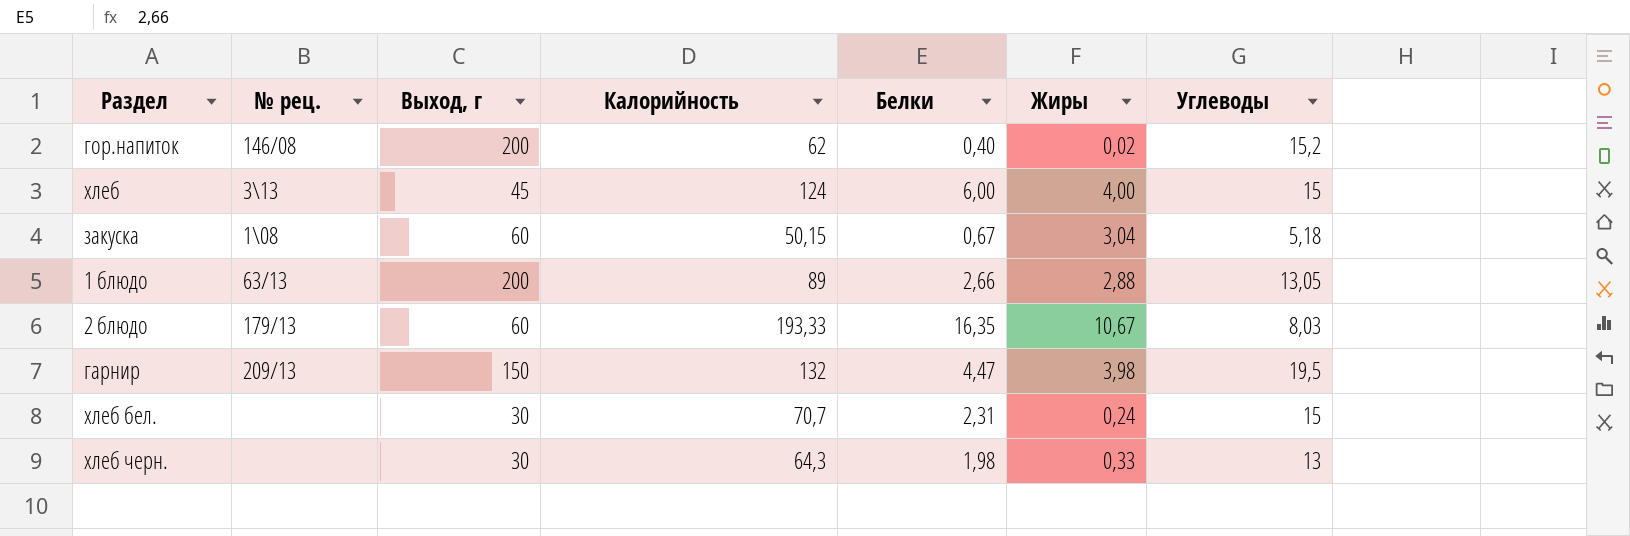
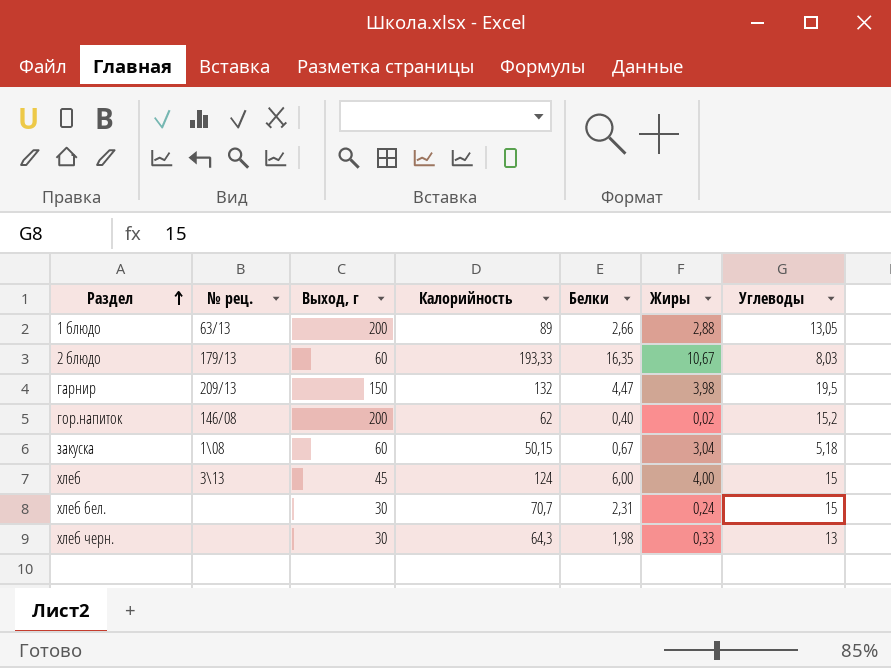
row order: none -> Раздел ascending

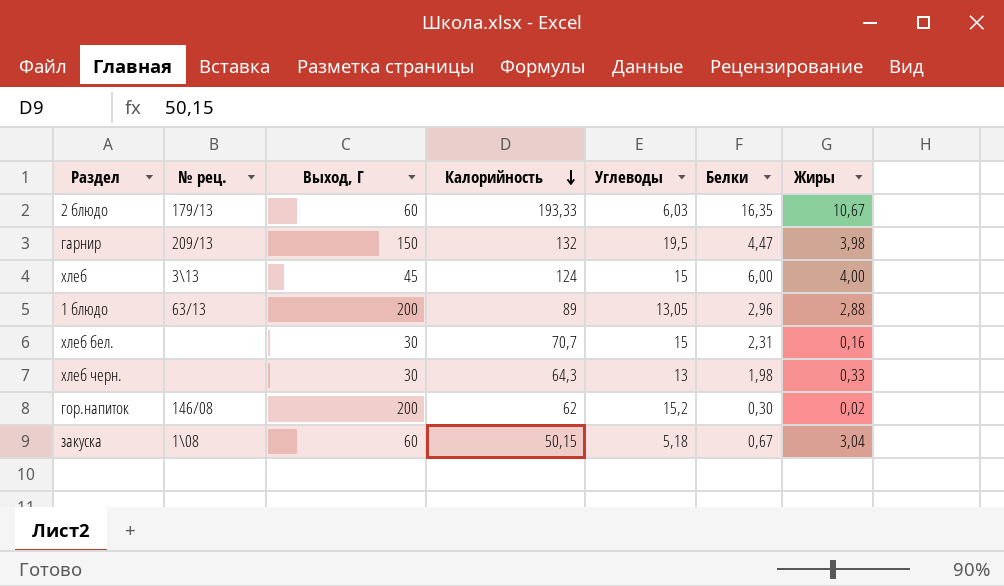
row order: Раздел ascending -> Калорийность descending
column name: Выход, г -> Выход, Г
column Углеводы | position: 7 -> 5
2 блюдо | Углеводы: 8,03 -> 6,03
1 блюдо | Белки: 2,66 -> 2,96
хлеб бел. | Жиры: 0,24 -> 0,16
гор.напиток | Белки: 0,40 -> 0,30

